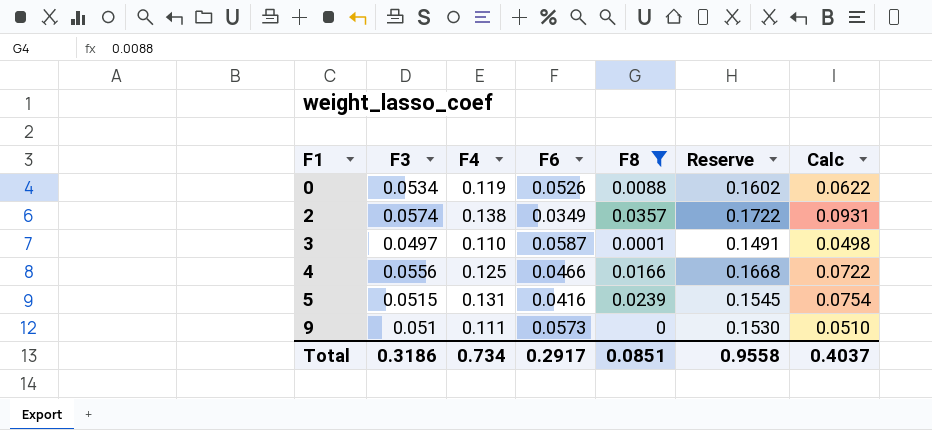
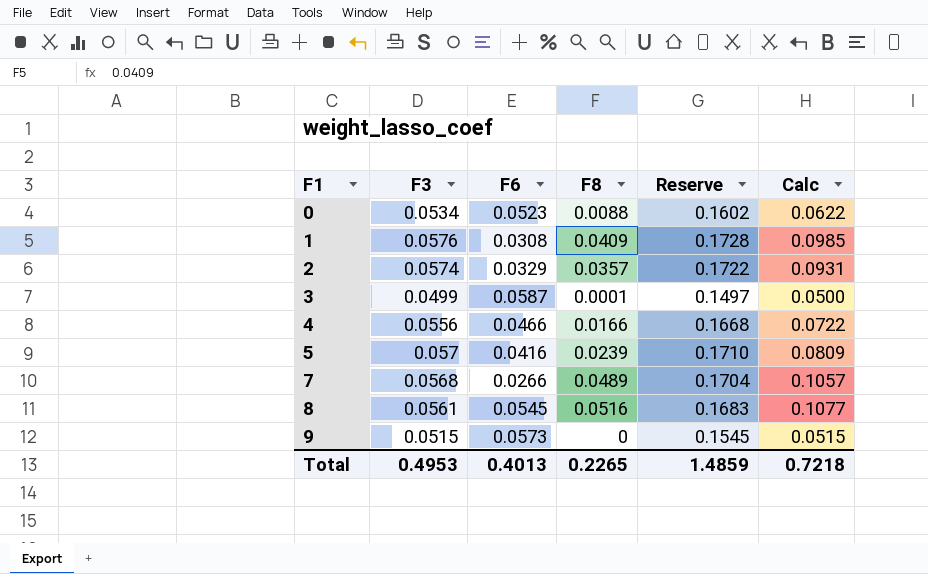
filter: F8 <= 0.0357 -> none
column F4 | position: 3 -> none
0 | F6: 0.0526 -> 0.0523
2 | F6: 0.0349 -> 0.0329
3 | F3: 0.0497 -> 0.0499
3 | Reserve: 0.1491 -> 0.1497
3 | Calc: 0.0498 -> 0.0500
5 | F3: 0.0515 -> 0.057
5 | Reserve: 0.1545 -> 0.1710
5 | Calc: 0.0754 -> 0.0809
9 | F3: 0.051 -> 0.0515
9 | Reserve: 0.1530 -> 0.1545
9 | Calc: 0.0510 -> 0.0515
Total | F3: 0.3186 -> 0.4953
Total | F6: 0.2917 -> 0.4013
Total | F8: 0.0851 -> 0.2265
Total | Reserve: 0.9558 -> 1.4859
Total | Calc: 0.4037 -> 0.7218

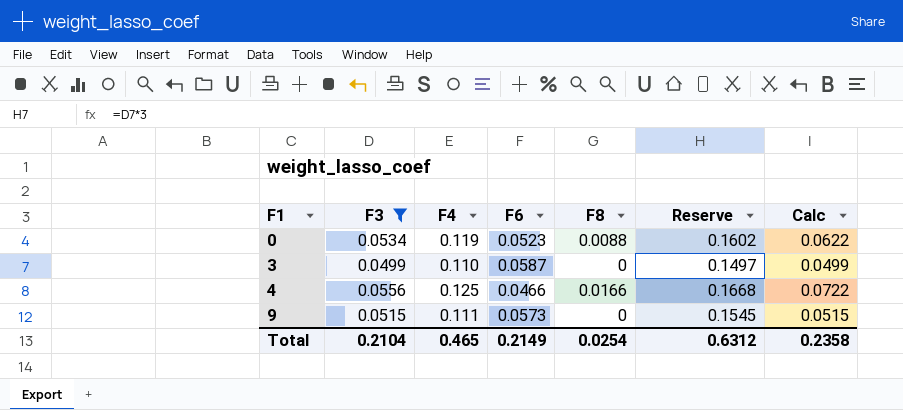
filter: none -> F3 <= 0.0556
column F4 | position: none -> 3
3 | F8: 0.0001 -> 0
3 | Calc: 0.0500 -> 0.0499
Total | F3: 0.4953 -> 0.2104
Total | F6: 0.4013 -> 0.2149
Total | F8: 0.2265 -> 0.0254
Total | Reserve: 1.4859 -> 0.6312
Total | Calc: 0.7218 -> 0.2358

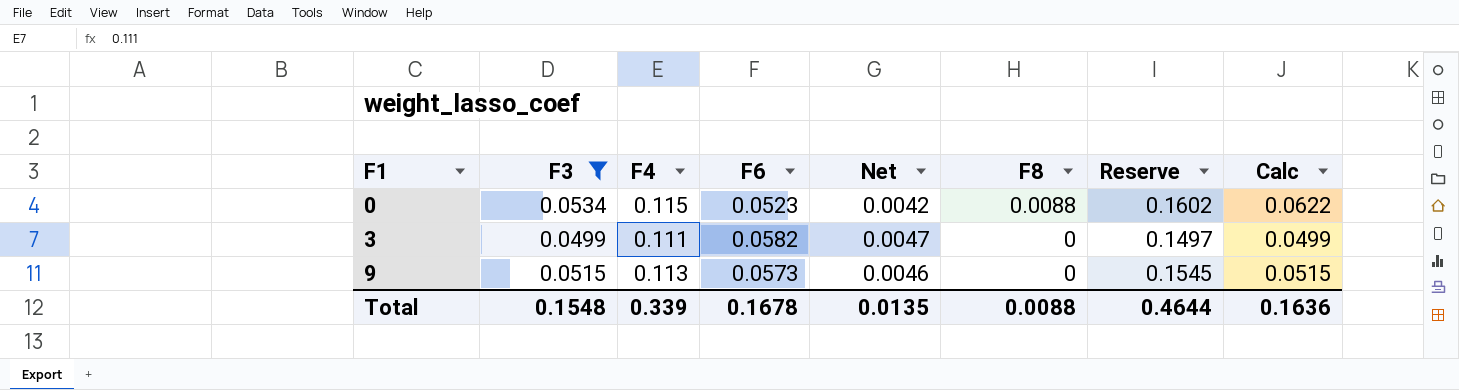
column Net | formula: none -> [F6] * 0.08
row 4: 0.0556 | 0.125 | 0.0466 | 0.0166 | 0.1668 | 0.0722 -> none
0 | F4: 0.119 -> 0.115
3 | F4: 0.110 -> 0.111
3 | F6: 0.0587 -> 0.0582
9 | F4: 0.111 -> 0.113
Total | F3: 0.2104 -> 0.1548
Total | F4: 0.465 -> 0.339
Total | F6: 0.2149 -> 0.1678
Total | F8: 0.0254 -> 0.0088
Total | Reserve: 0.6312 -> 0.4644
Total | Calc: 0.2358 -> 0.1636

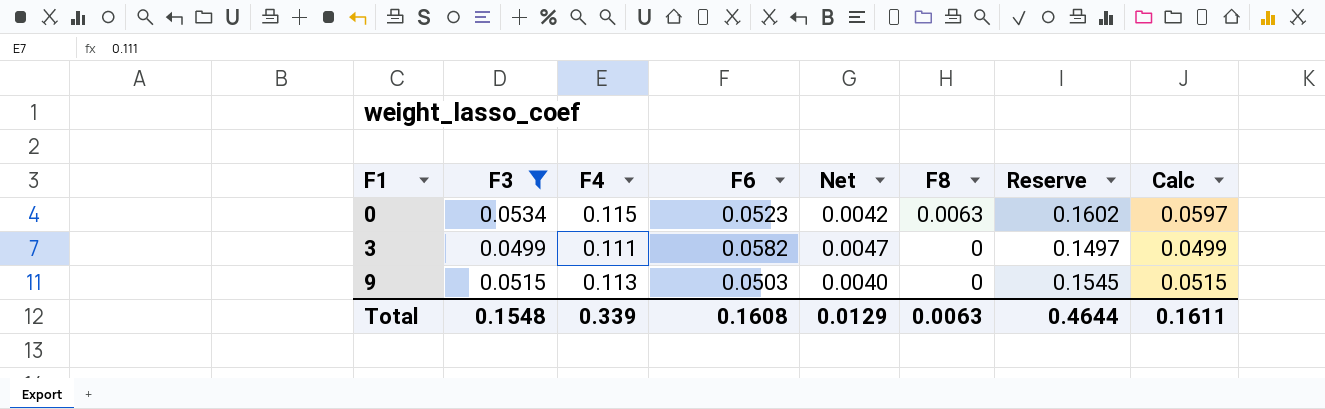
0 | F8: 0.0088 -> 0.0063
0 | Calc: 0.0622 -> 0.0597
9 | F6: 0.0573 -> 0.0503
9 | Net: 0.0046 -> 0.0040
Total | F6: 0.1678 -> 0.1608
Total | Net: 0.0135 -> 0.0129
Total | F8: 0.0088 -> 0.0063
Total | Calc: 0.1636 -> 0.1611

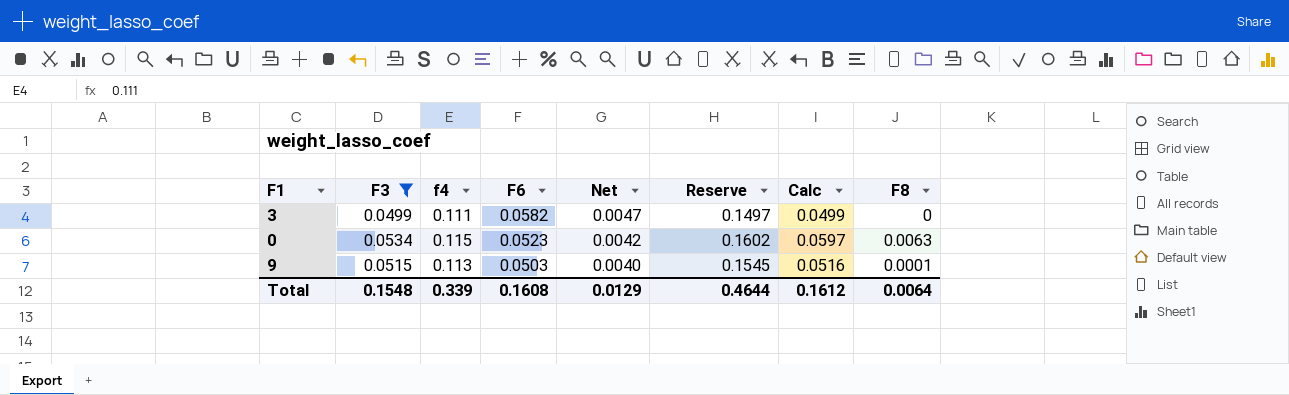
row order: F1 ascending -> F6 descending
column name: F4 -> f4
column F8 | position: 6 -> 8
9 | Calc: 0.0515 -> 0.0516
9 | F8: 0 -> 0.0001
Total | Calc: 0.1611 -> 0.1612
Total | F8: 0.0063 -> 0.0064

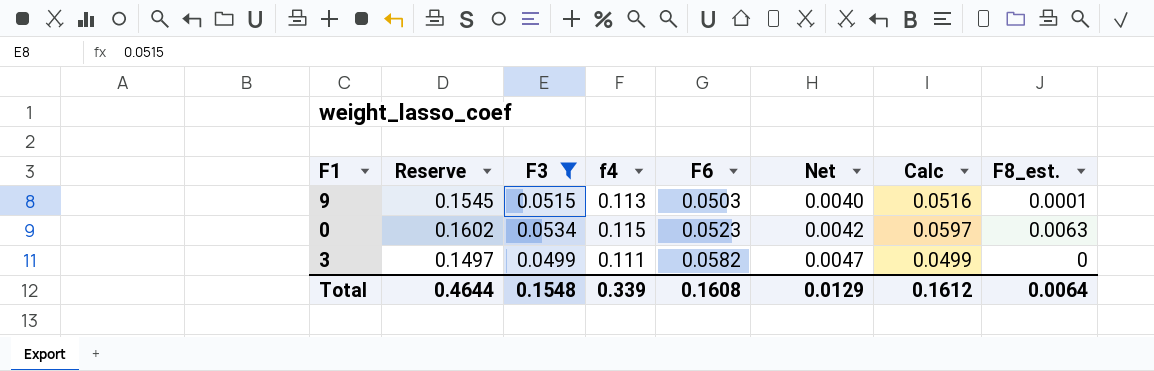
row order: F6 descending -> F6 ascending
column Reserve | position: 6 -> 2
column name: F8 -> F8_est.

